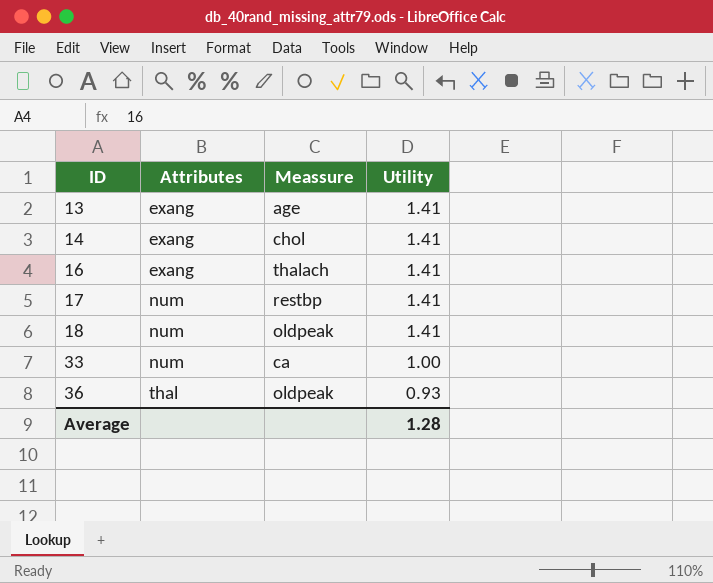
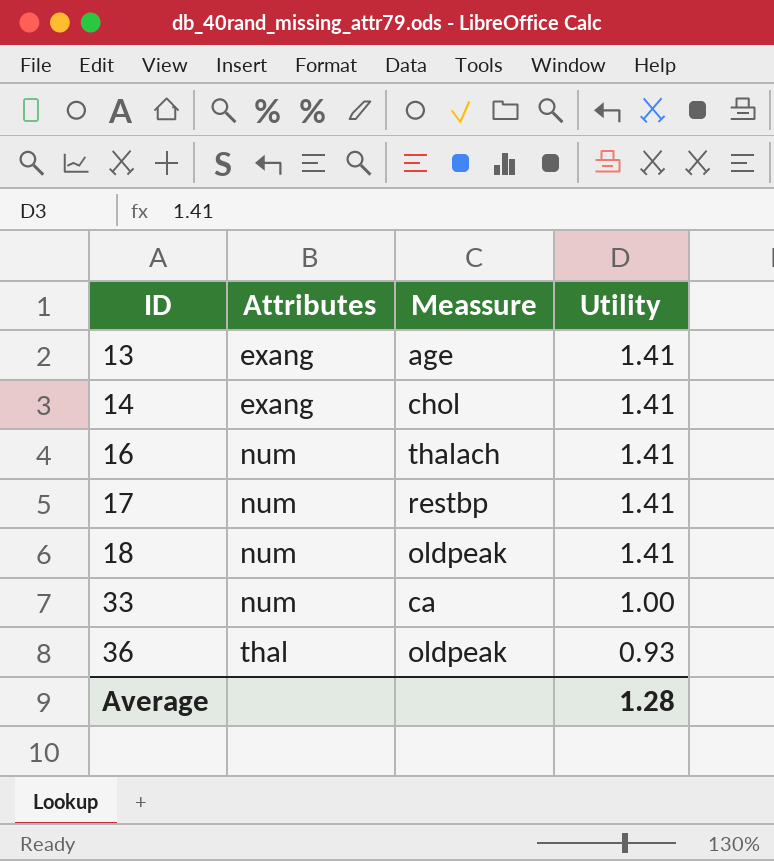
16 | Attributes: exang -> num

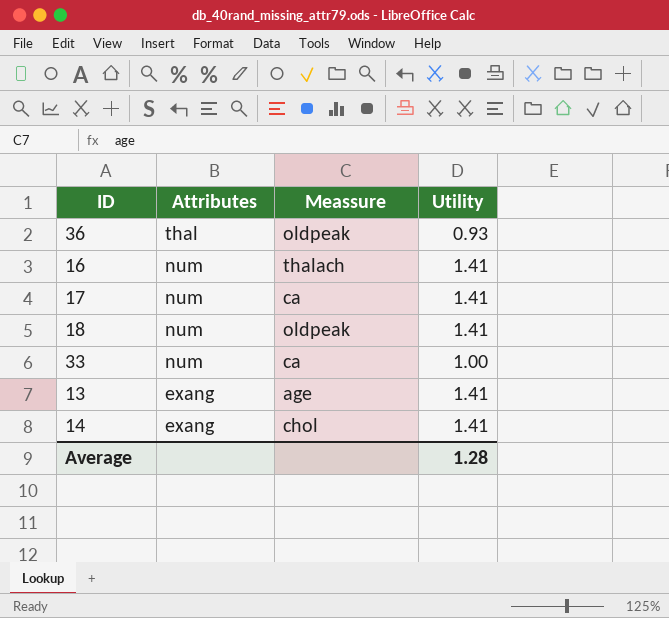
row order: ID ascending -> Attributes descending
17 | Meassure: restbp -> ca

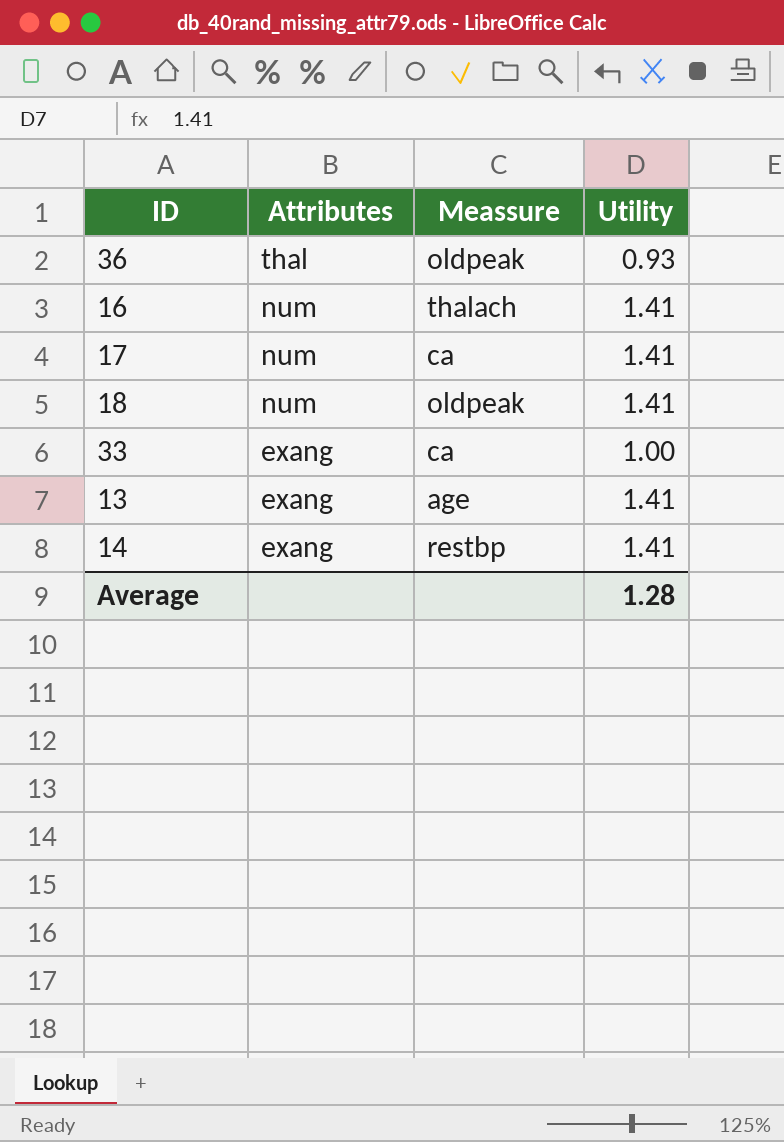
33 | Attributes: num -> exang
14 | Meassure: chol -> restbp

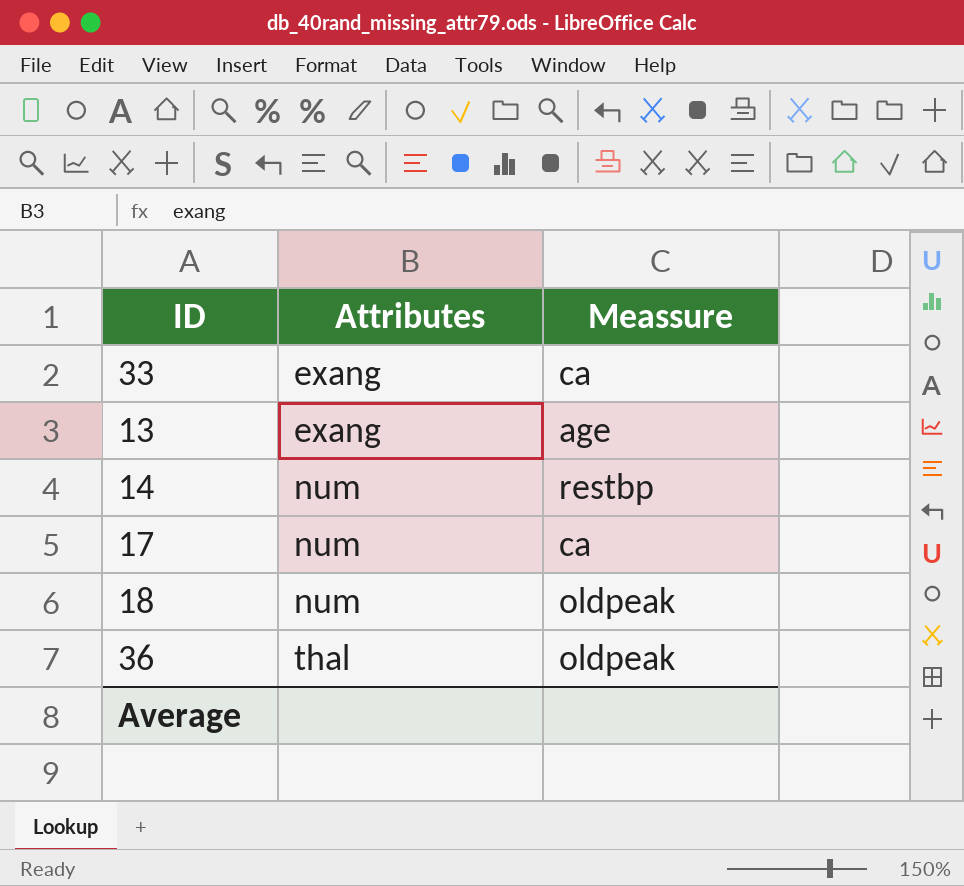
row order: Attributes descending -> Attributes ascending
column Utility | position: 4 -> none
row 16: num | thalach | 1.41 -> none
14 | Attributes: exang -> num

